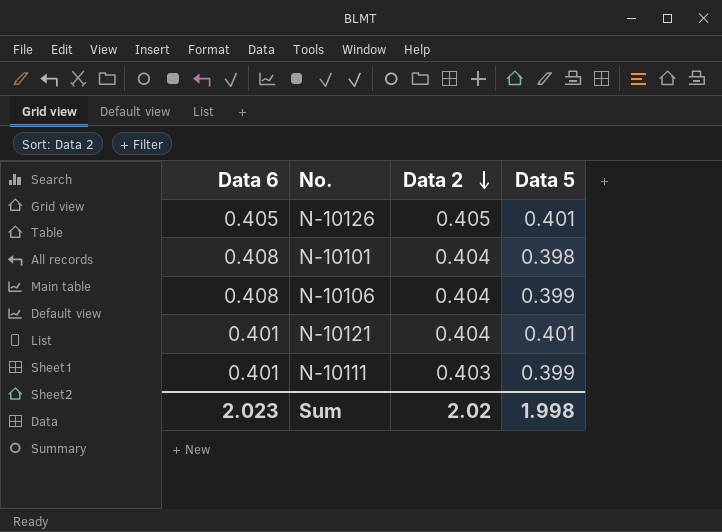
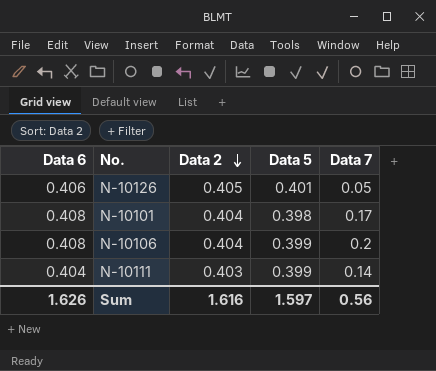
column Data 7 | position: none -> 5
row N-10121: 0.401 | 0.404 | 0.401 -> none
N-10126 | Data 6: 0.405 -> 0.406
N-10111 | Data 6: 0.401 -> 0.404
Sum | Data 6: 2.023 -> 1.626
Sum | Data 2: 2.02 -> 1.616
Sum | Data 5: 1.998 -> 1.597

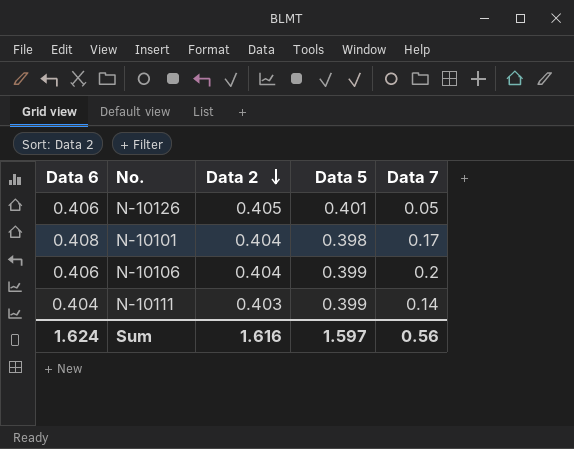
N-10106 | Data 6: 0.408 -> 0.406
Sum | Data 6: 1.626 -> 1.624

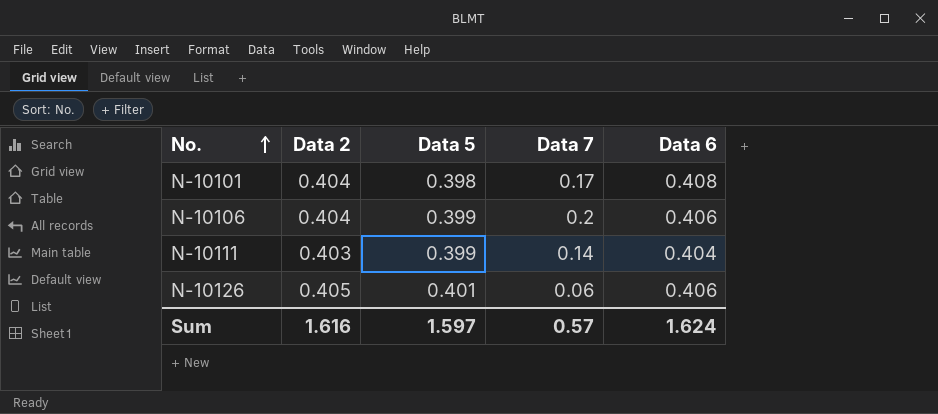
row order: Data 2 descending -> No. ascending
column Data 6 | position: 1 -> 5
N-10126 | Data 7: 0.05 -> 0.06
Sum | Data 7: 0.56 -> 0.57

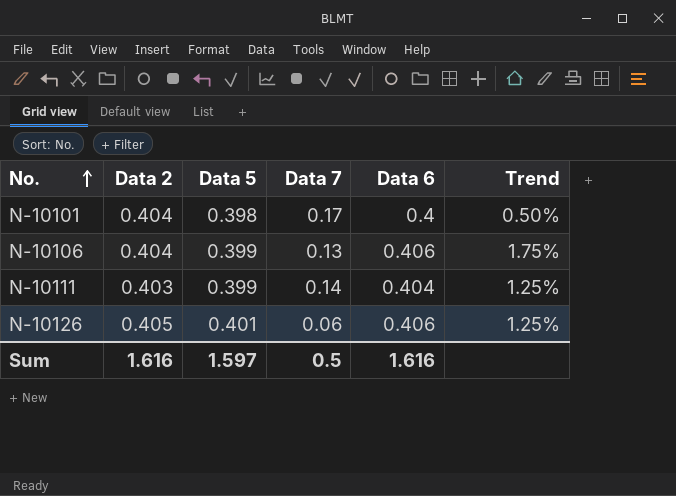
column Trend | formula: none -> ([Data 6] - [Data 5]) / [Data 5]
N-10101 | Data 6: 0.408 -> 0.4
N-10106 | Data 7: 0.2 -> 0.13
Sum | Data 7: 0.57 -> 0.5
Sum | Data 6: 1.624 -> 1.616

